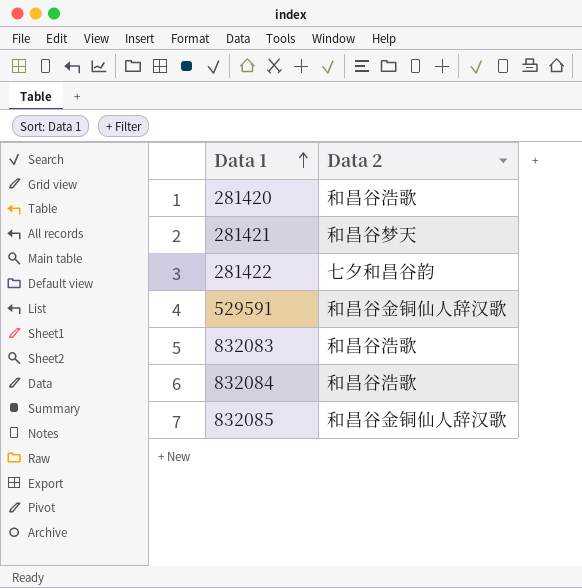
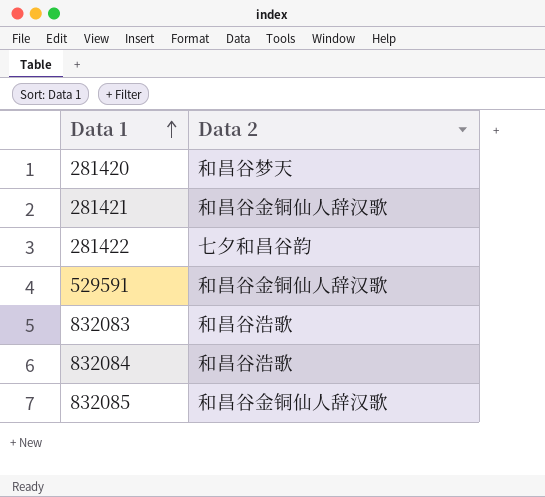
281420 | Data 2: 和昌谷浩歌 -> 和昌谷梦天
281421 | Data 2: 和昌谷梦天 -> 和昌谷金铜仙人辞汉歌

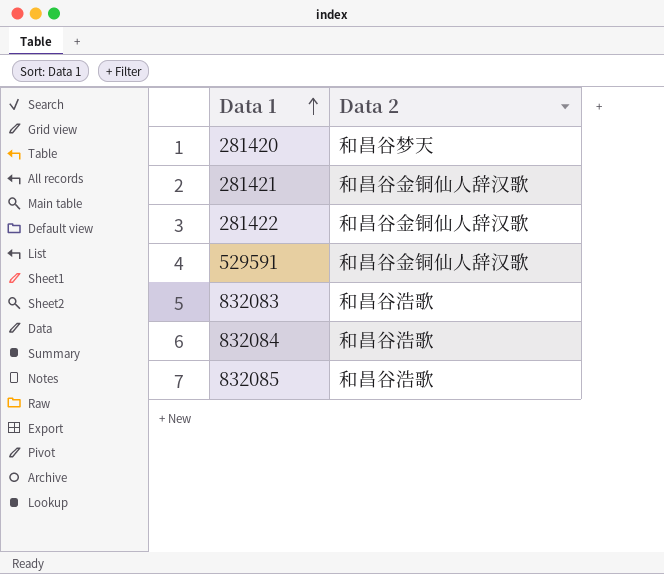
281422 | Data 2: 七夕和昌谷韵 -> 和昌谷金铜仙人辞汉歌
832085 | Data 2: 和昌谷金铜仙人辞汉歌 -> 和昌谷浩歌

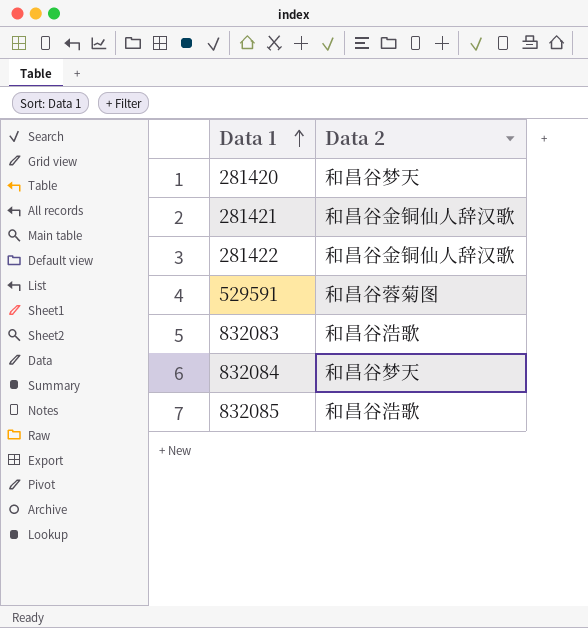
529591 | Data 2: 和昌谷金铜仙人辞汉歌 -> 和昌谷蓉菊图
832084 | Data 2: 和昌谷浩歌 -> 和昌谷梦天

